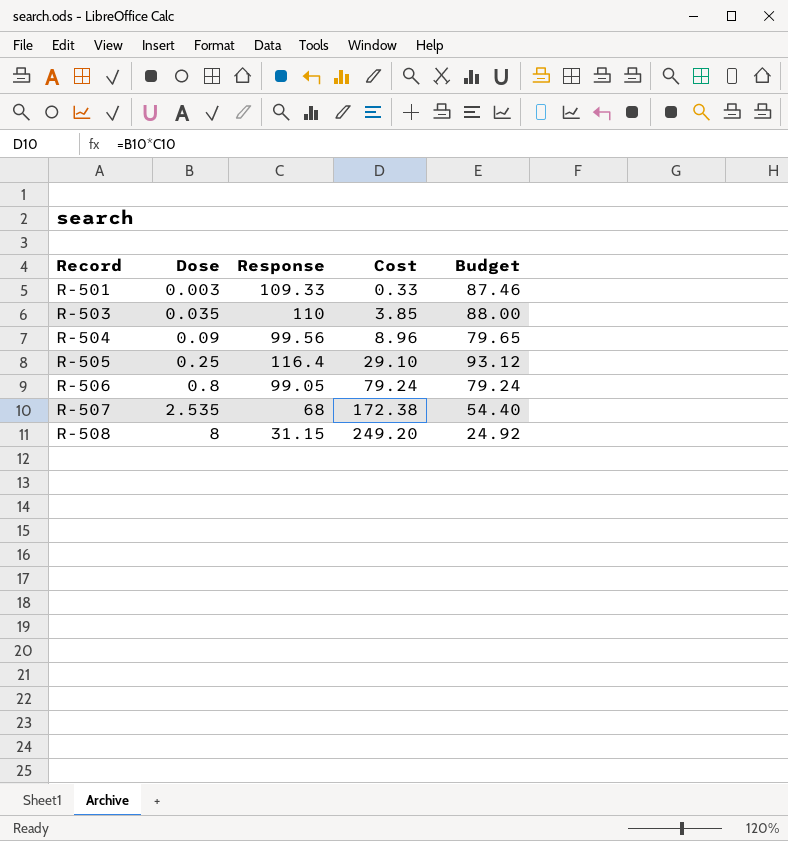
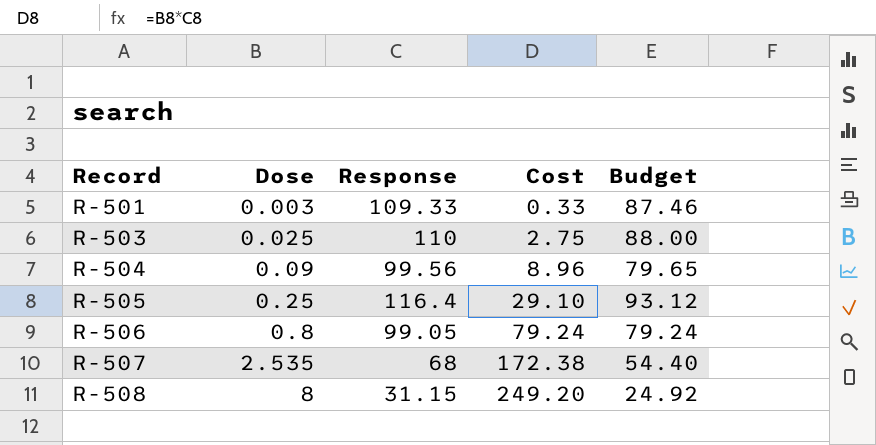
R-503 | Dose: 0.035 -> 0.025
R-503 | Cost: 3.85 -> 2.75

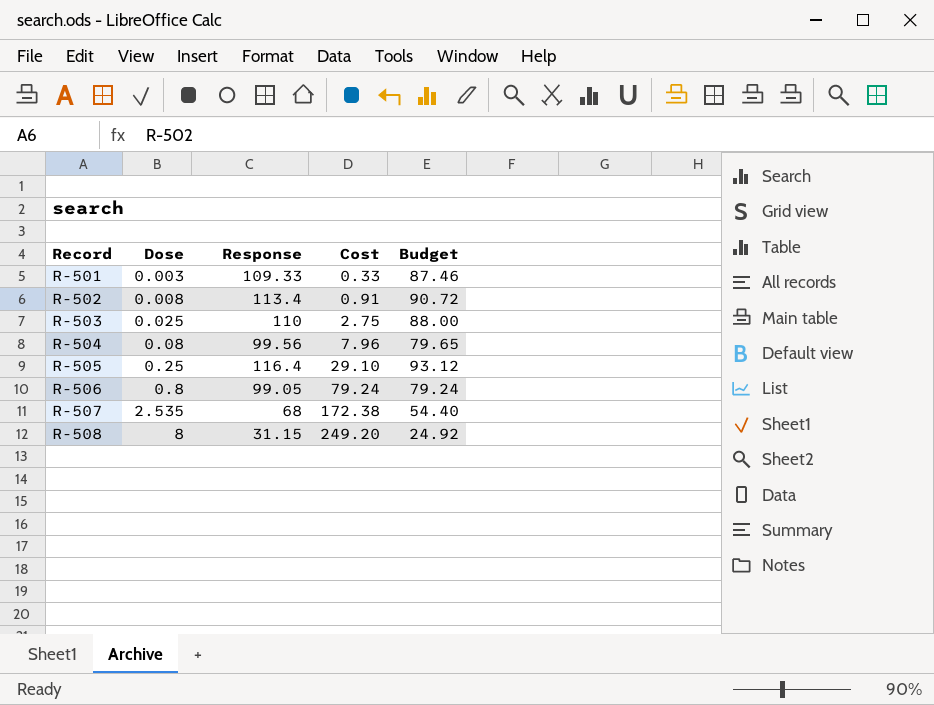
row R-502: none -> 0.008 | 113.4 | 0.91 | 90.72
R-504 | Dose: 0.09 -> 0.08
R-504 | Cost: 8.96 -> 7.96

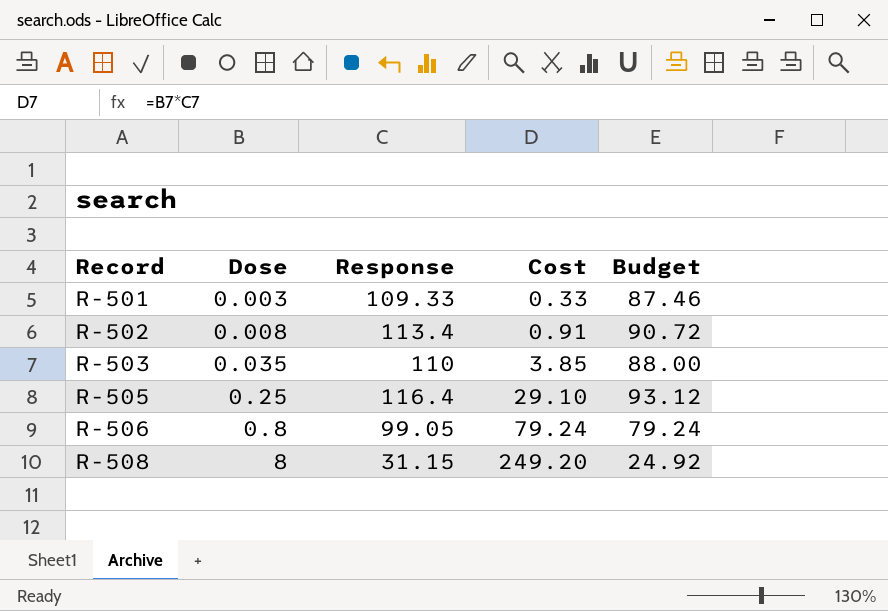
row R-504: 0.08 | 99.56 | 7.96 | 79.65 -> none
row R-507: 2.535 | 68 | 172.38 | 54.40 -> none
R-503 | Dose: 0.025 -> 0.035
R-503 | Cost: 2.75 -> 3.85

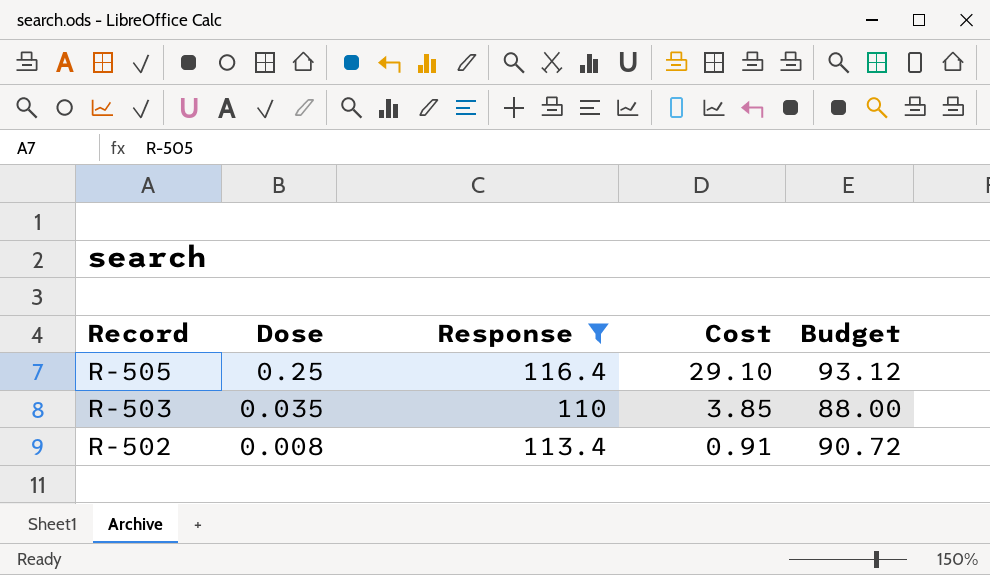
filter: none -> Response >= 110
row order: Record ascending -> Record descending

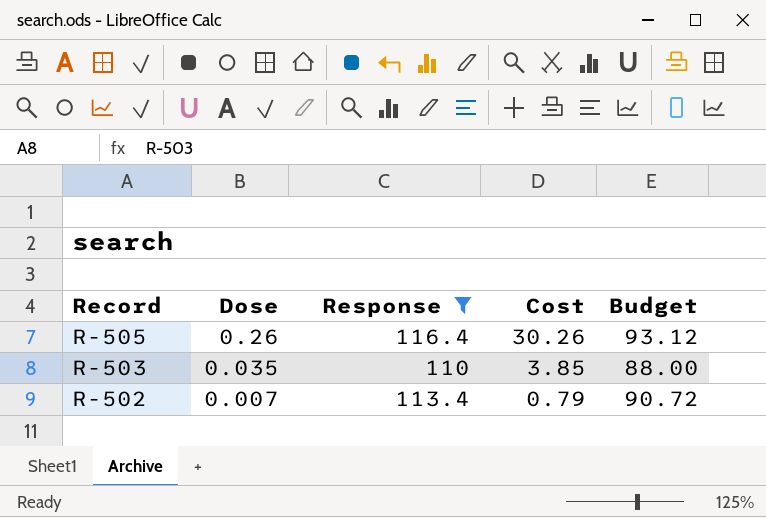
R-505 | Dose: 0.25 -> 0.26
R-505 | Cost: 29.10 -> 30.26
R-502 | Dose: 0.008 -> 0.007
R-502 | Cost: 0.91 -> 0.79

